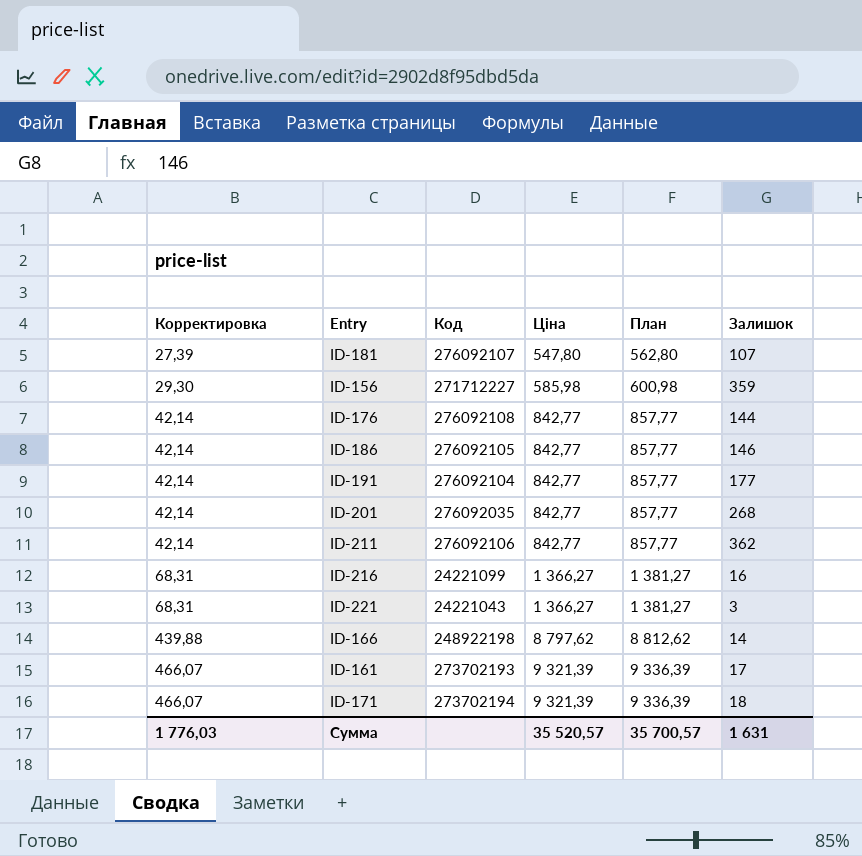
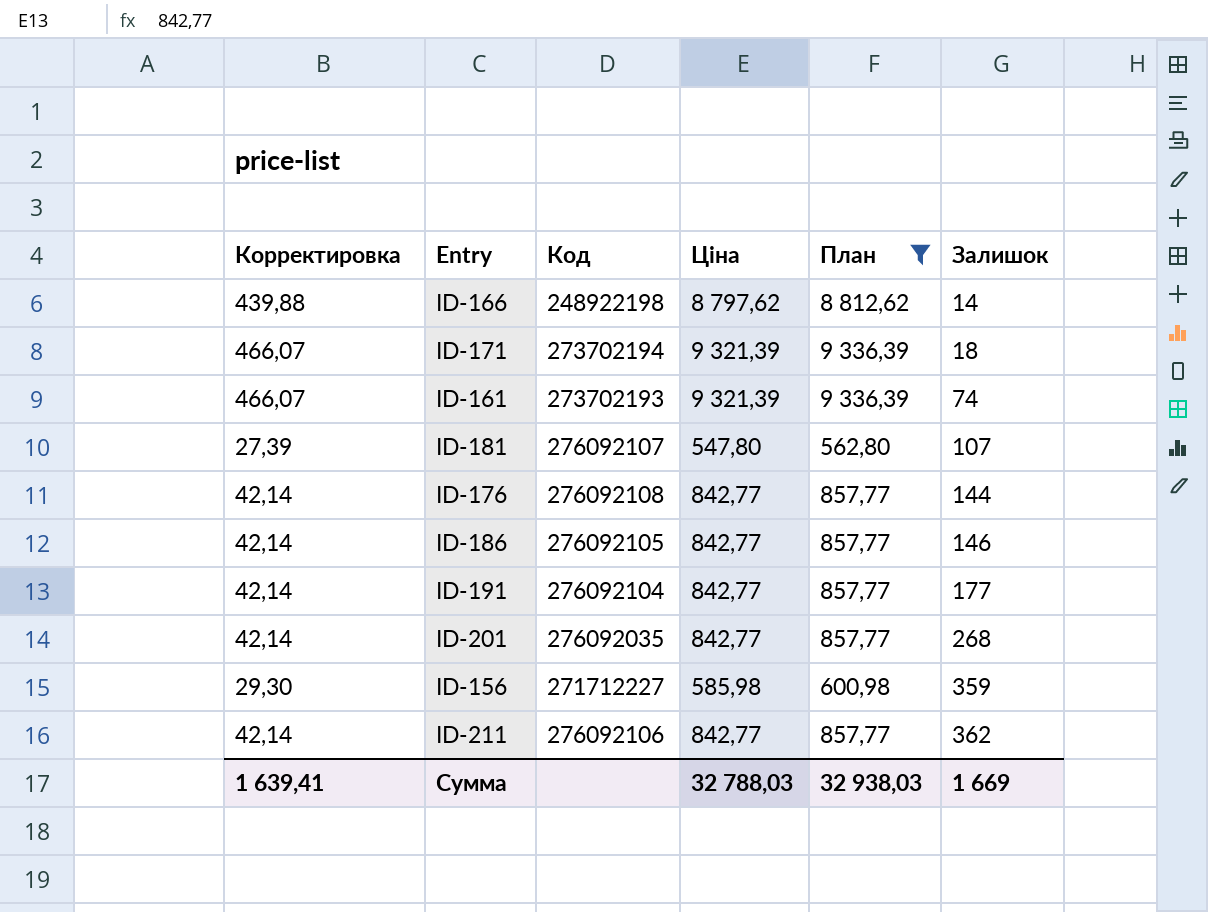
filter: none -> План != 1 381,27
row order: Корректировка ascending -> Залишок ascending
ID-161 | Залишок: 17 -> 74
Сумма | Корректировка: 1 776,03 -> 1 639,41
Сумма | Ціна: 35 520,57 -> 32 788,03
Сумма | План: 35 700,57 -> 32 938,03
Сумма | Залишок: 1 631 -> 1 669

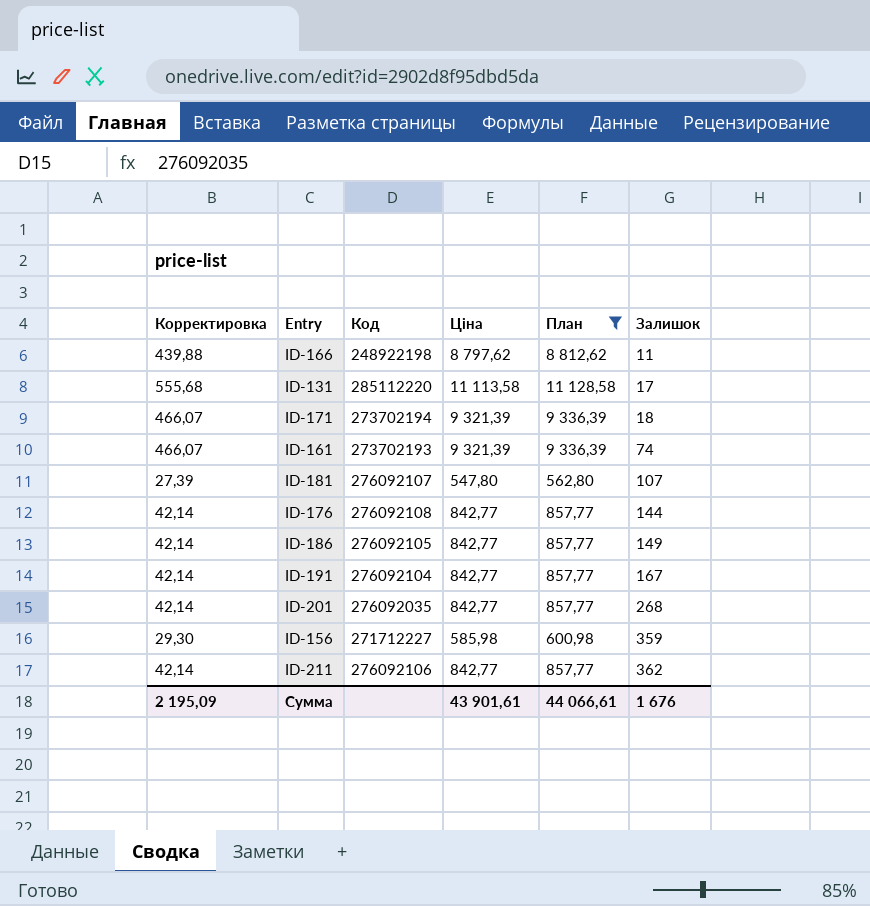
ID-166 | Залишок: 14 -> 11
row ID-131: none -> 555,68 | 285112220 | 11 113,58 | 11 128,58 | 17
ID-186 | Залишок: 146 -> 149
ID-191 | Залишок: 177 -> 167
Сумма | Корректировка: 1 639,41 -> 2 195,09
Сумма | Ціна: 32 788,03 -> 43 901,61
Сумма | План: 32 938,03 -> 44 066,61
Сумма | Залишок: 1 669 -> 1 676

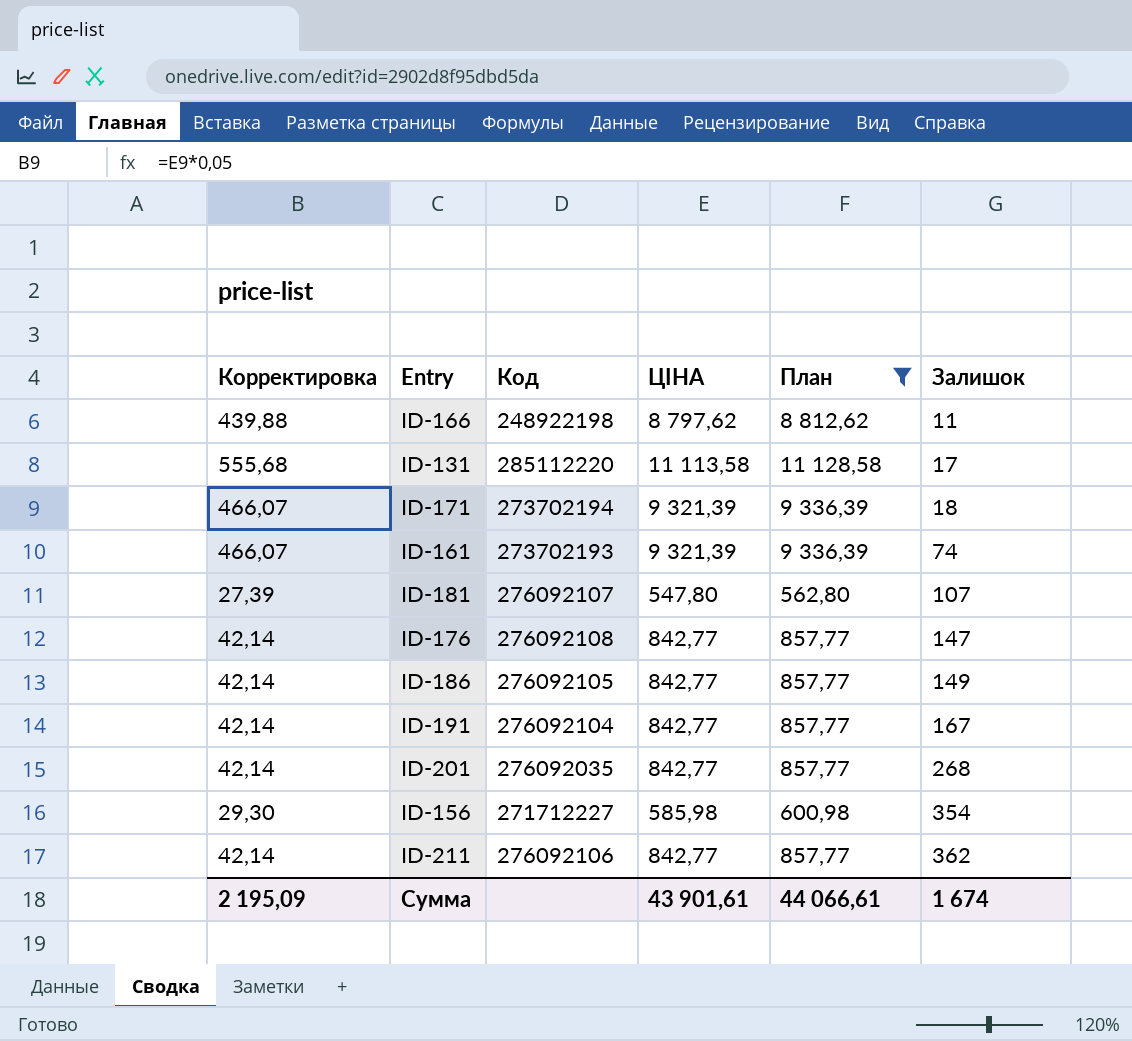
column name: Ціна -> ЦІНА
ID-176 | Залишок: 144 -> 147
ID-156 | Залишок: 359 -> 354
Сумма | Залишок: 1 676 -> 1 674

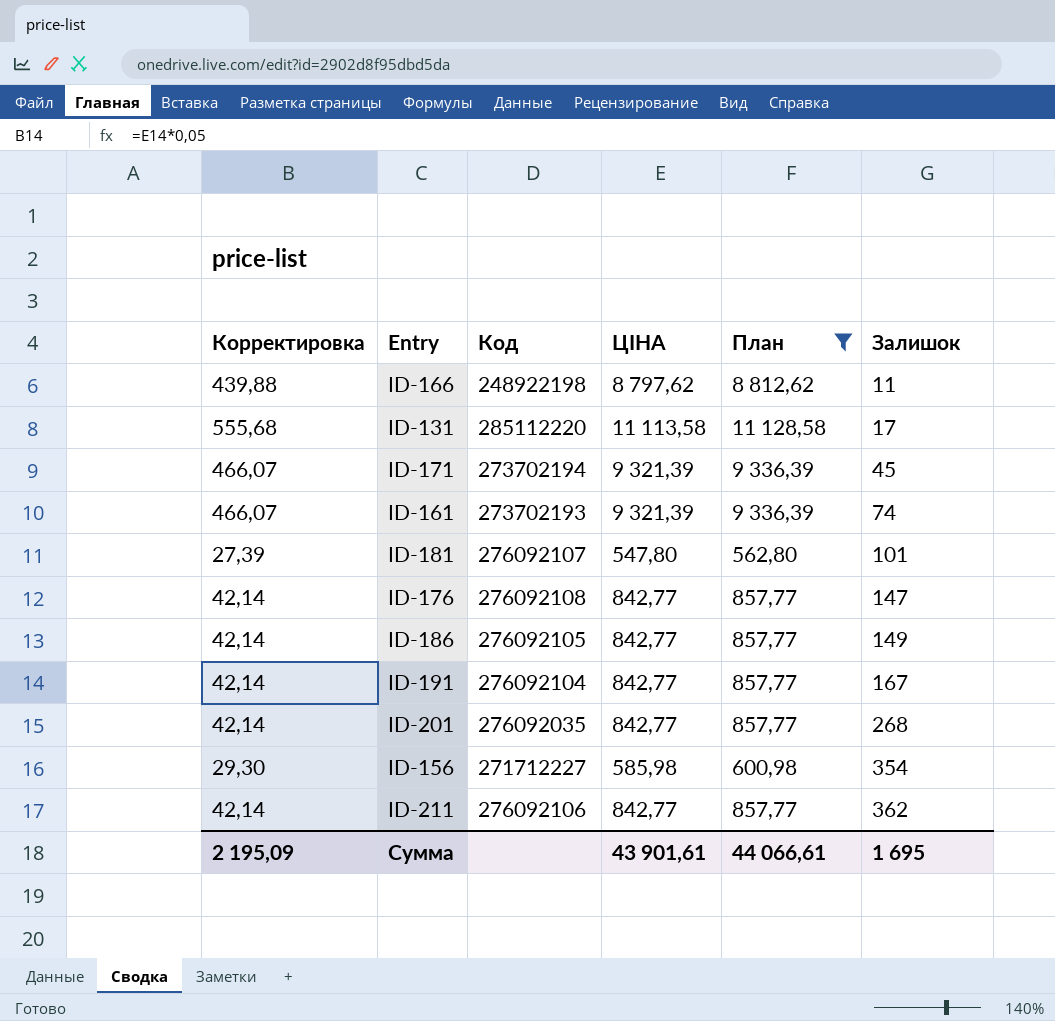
ID-171 | Залишок: 18 -> 45
ID-181 | Залишок: 107 -> 101
Сумма | Залишок: 1 674 -> 1 695

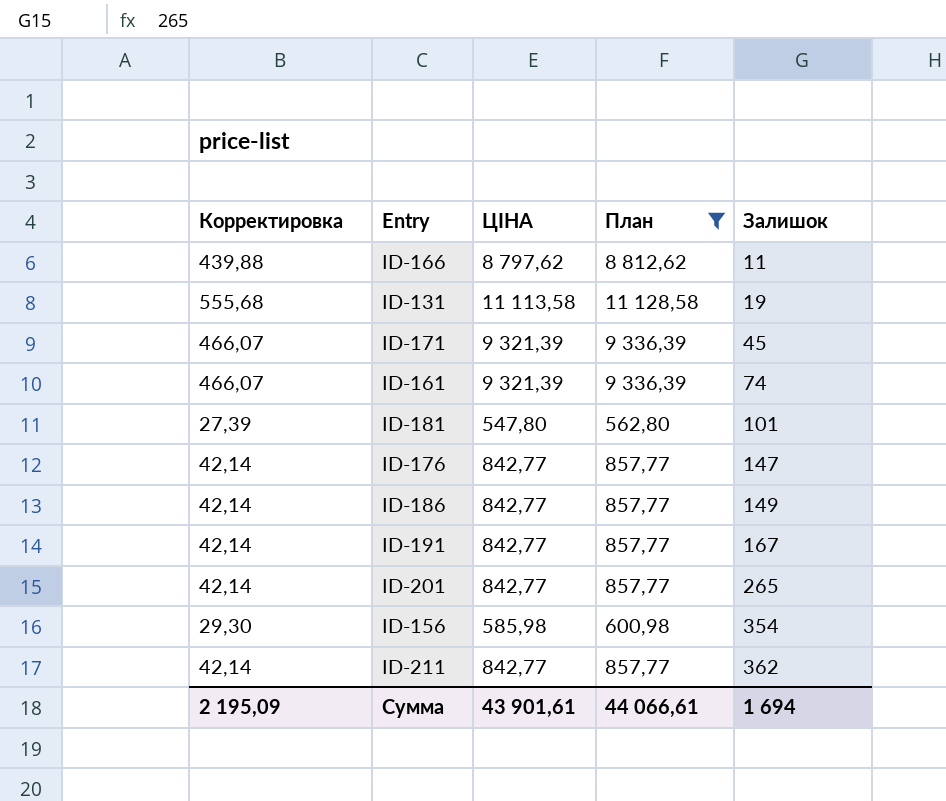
column Код | position: 3 -> none
ID-131 | Залишок: 17 -> 19
ID-201 | Залишок: 268 -> 265
Сумма | Залишок: 1 695 -> 1 694

